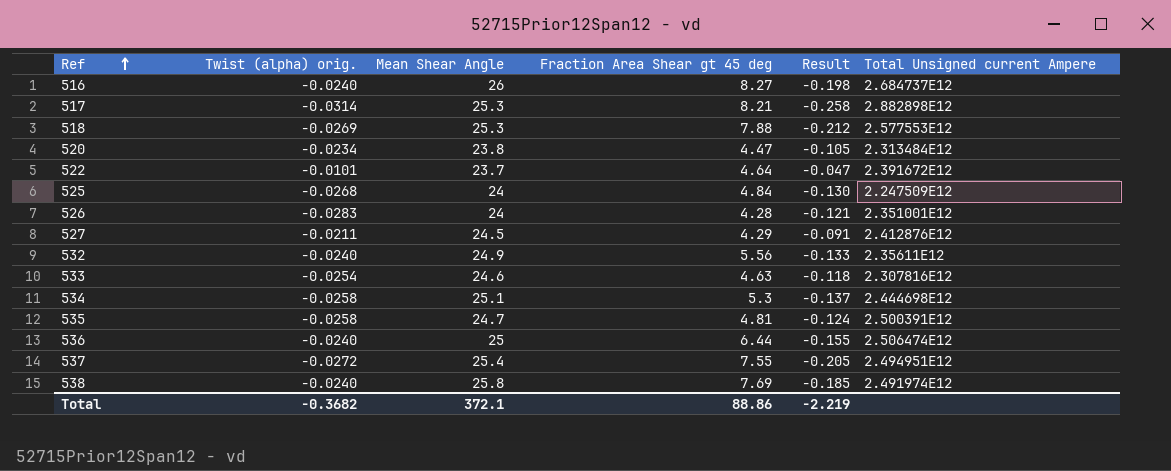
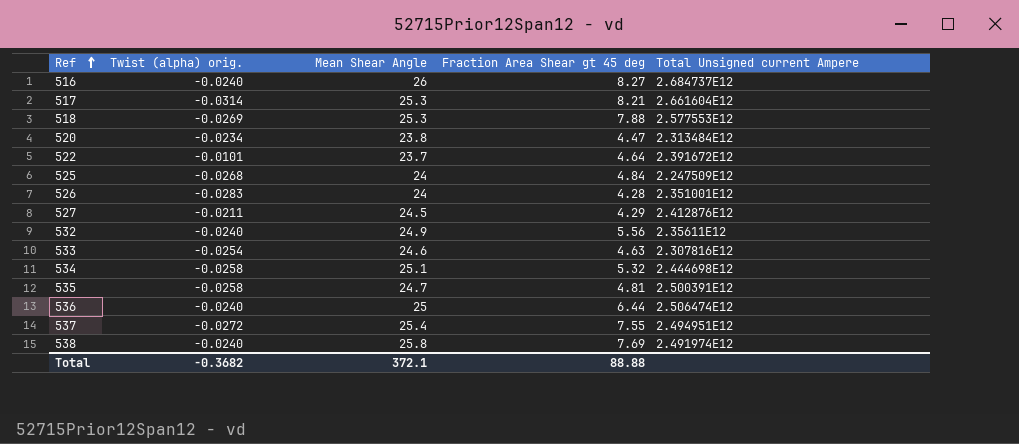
column Result | formula: [Twist (alpha) orig.] * [Fraction Area Shear gt 45 deg] -> none
517 | Total Unsigned current Ampere: 2.882898E12 -> 2.661604E12
534 | Fraction Area Shear gt 45 deg: 5.3 -> 5.32
Total | Fraction Area Shear gt 45 deg: 88.86 -> 88.88

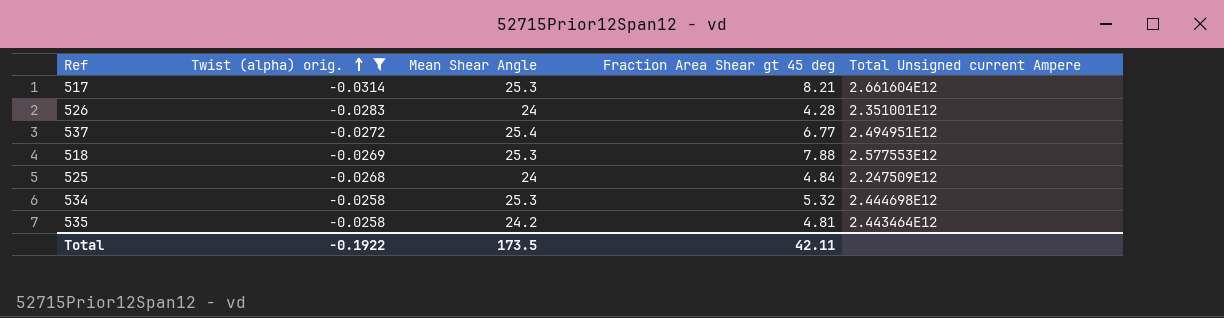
filter: none -> Twist (alpha) orig. <= -0.0258
row order: Ref ascending -> Twist (alpha) orig. ascending
537 | Fraction Area Shear gt 45 deg: 7.55 -> 6.77
534 | Mean Shear Angle: 25.1 -> 25.3
535 | Mean Shear Angle: 24.7 -> 24.2
535 | Total Unsigned current Ampere: 2.500391E12 -> 2.443464E12
Total | Twist (alpha) orig.: -0.3682 -> -0.1922
Total | Mean Shear Angle: 372.1 -> 173.5
Total | Fraction Area Shear gt 45 deg: 88.88 -> 42.11

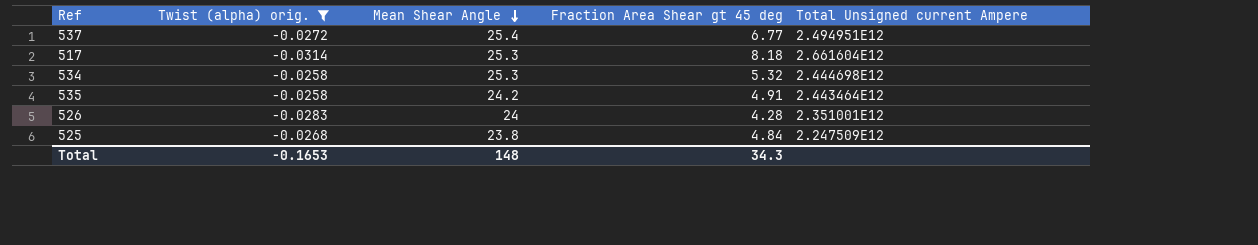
row order: Twist (alpha) orig. ascending -> Mean Shear Angle descending
row 518: -0.0269 | 25.3 | 7.88 | 2.577553E12 -> none
517 | Fraction Area Shear gt 45 deg: 8.21 -> 8.18
535 | Fraction Area Shear gt 45 deg: 4.81 -> 4.91
525 | Mean Shear Angle: 24 -> 23.8
Total | Twist (alpha) orig.: -0.1922 -> -0.1653
Total | Mean Shear Angle: 173.5 -> 148
Total | Fraction Area Shear gt 45 deg: 42.11 -> 34.3

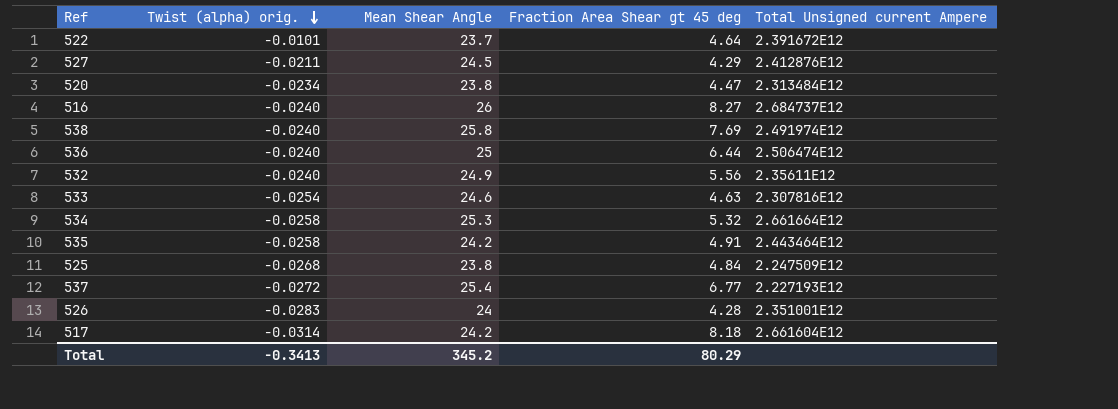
filter: Twist (alpha) orig. <= -0.0258 -> none
row order: Mean Shear Angle descending -> Twist (alpha) orig. descending
534 | Total Unsigned current Ampere: 2.444698E12 -> 2.661664E12
537 | Total Unsigned current Ampere: 2.494951E12 -> 2.227193E12
517 | Mean Shear Angle: 25.3 -> 24.2
Total | Twist (alpha) orig.: -0.1653 -> -0.3413
Total | Mean Shear Angle: 148 -> 345.2
Total | Fraction Area Shear gt 45 deg: 34.3 -> 80.29

